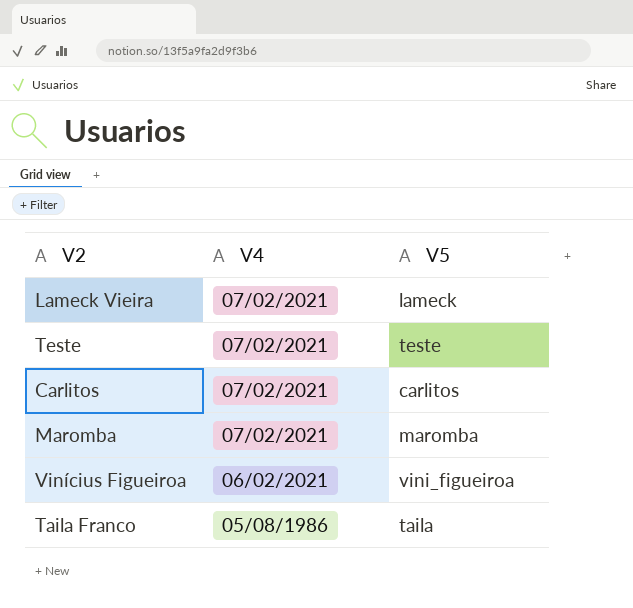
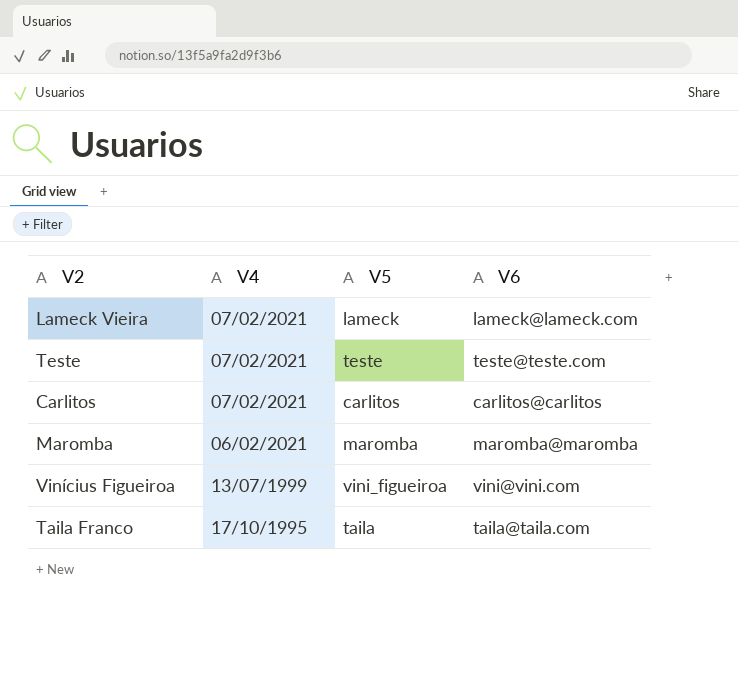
column V6 | position: none -> 4
Maromba | V4: 07/02/2021 -> 06/02/2021
Vinícius Figueiroa | V4: 06/02/2021 -> 13/07/1999
Taila Franco | V4: 05/08/1986 -> 17/10/1995

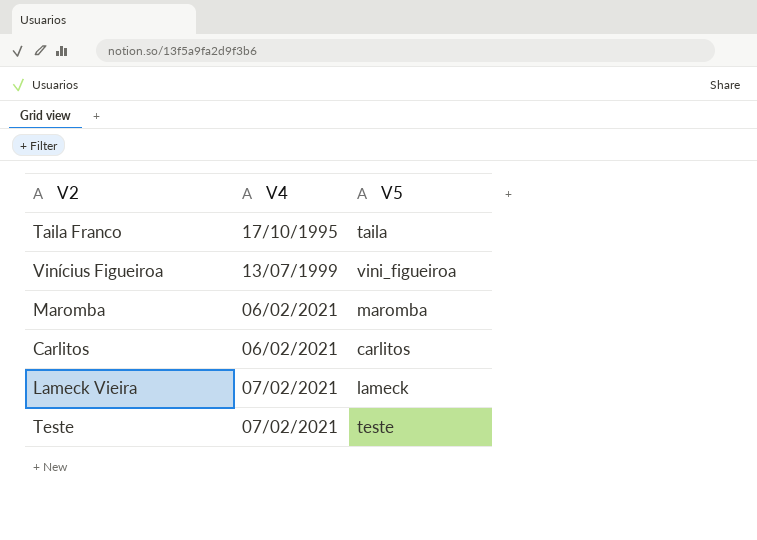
row order: V4 descending -> V4 ascending
column V6 | position: 4 -> none
Carlitos | V4: 07/02/2021 -> 06/02/2021

